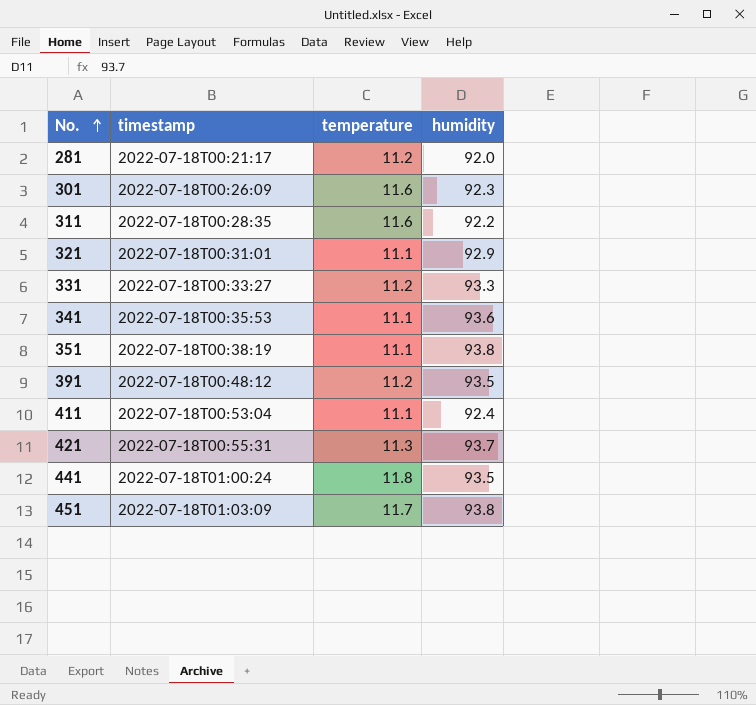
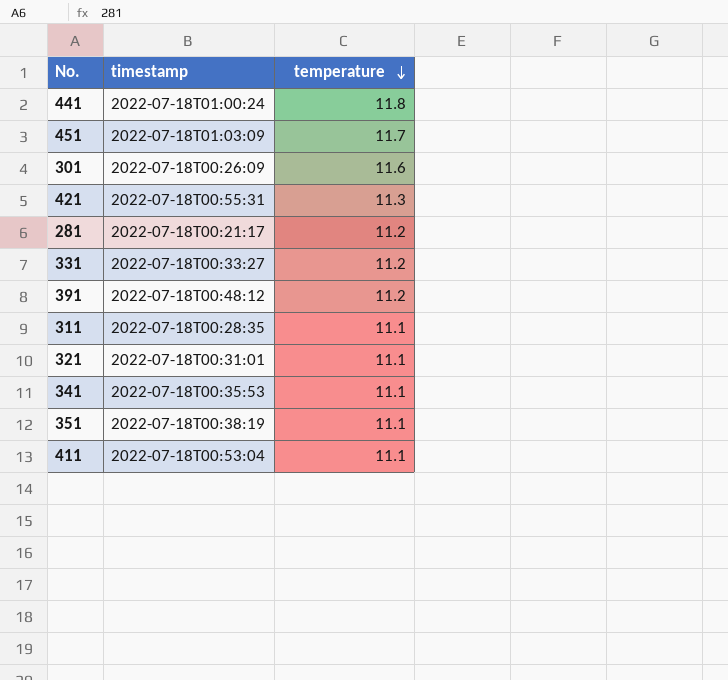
row order: No. ascending -> temperature descending
column humidity | position: 4 -> none
311 | temperature: 11.6 -> 11.1

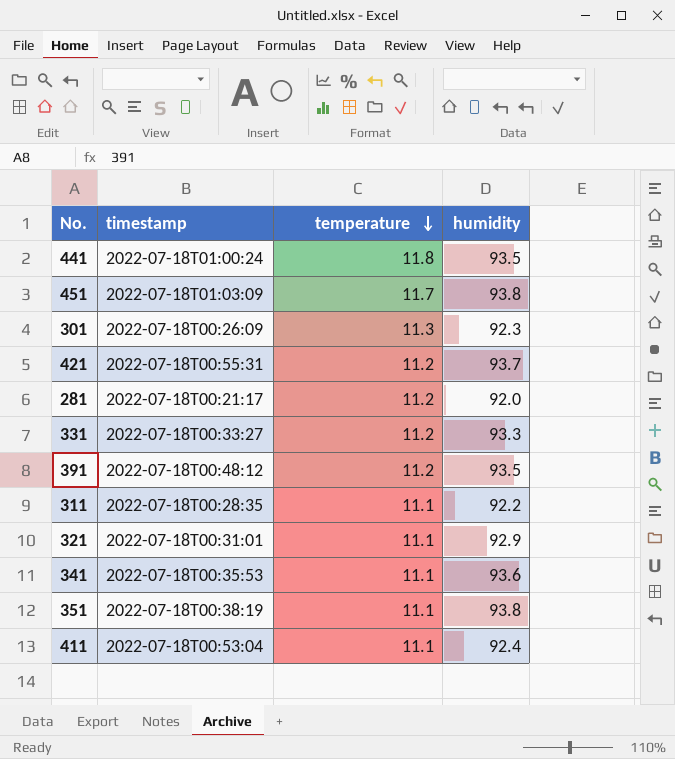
column humidity | position: none -> 4
301 | temperature: 11.6 -> 11.3
421 | temperature: 11.3 -> 11.2

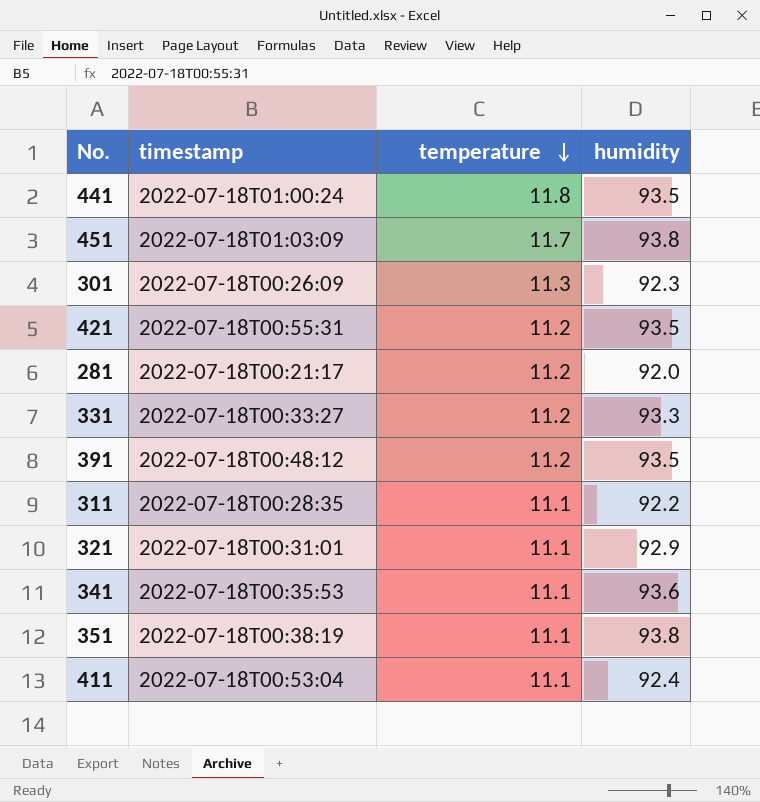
421 | humidity: 93.7 -> 93.5

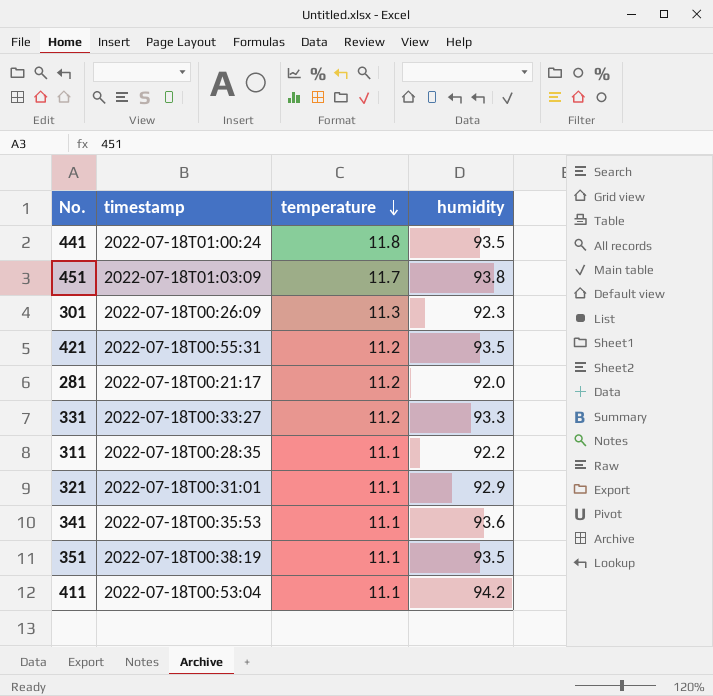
row 391: 2022-07-18T00:48:12 | 11.2 | 93.5 -> none
351 | humidity: 93.8 -> 93.5
411 | humidity: 92.4 -> 94.2

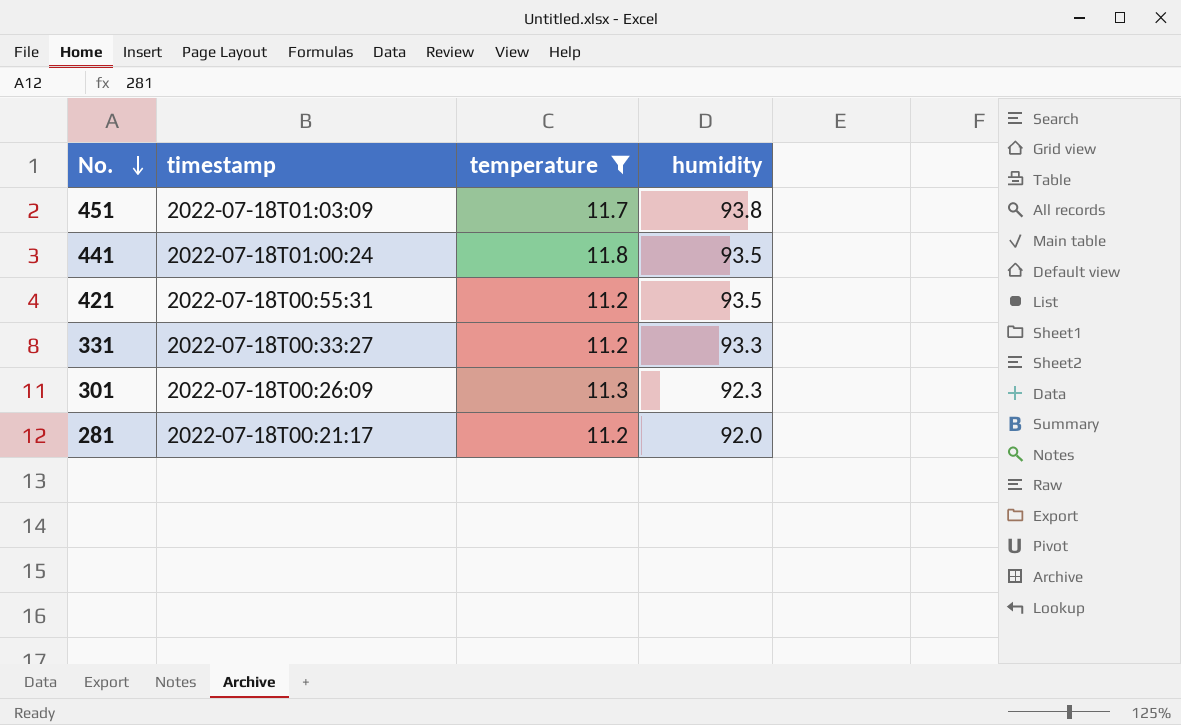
filter: none -> temperature != 11.1
row order: temperature descending -> No. descending

